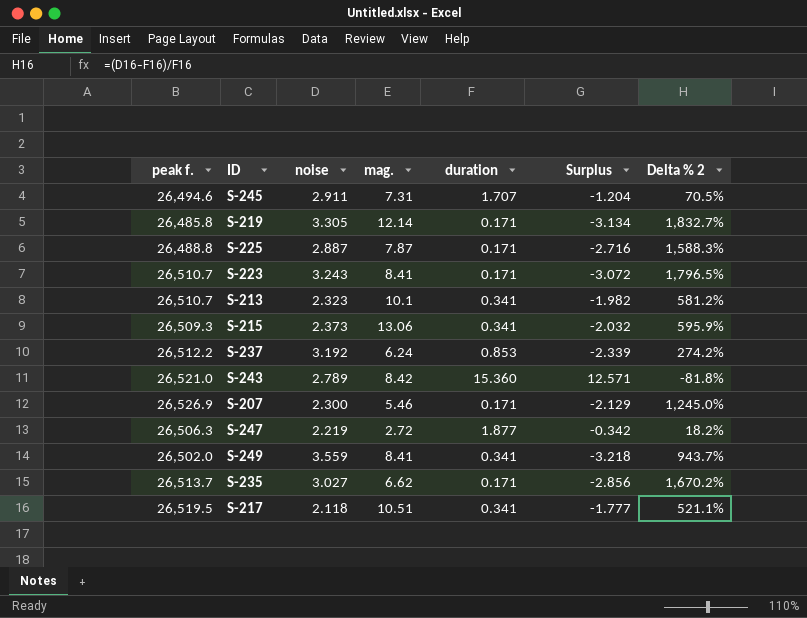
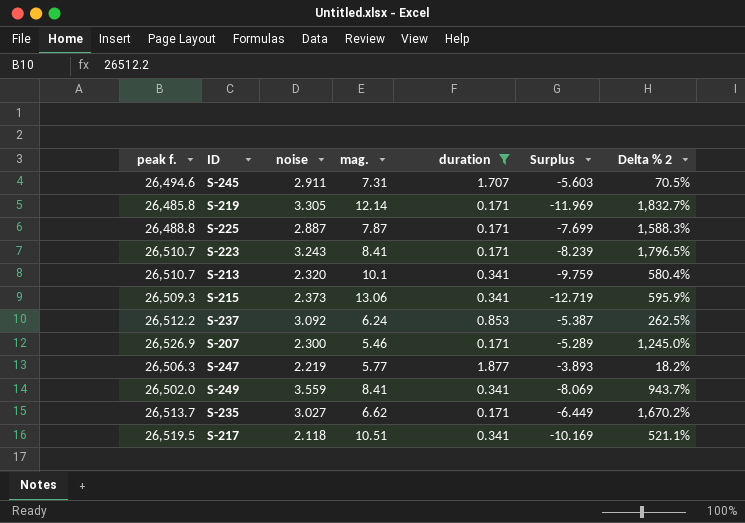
filter: none -> duration != 15.360
column Surplus | formula: [duration] - [noise] -> [duration] - [mag.]
S-213 | noise: 2.323 -> 2.320
S-213 | Delta % 2: 581.2% -> 580.4%
S-237 | noise: 3.192 -> 3.092
S-237 | Delta % 2: 274.2% -> 262.5%
S-247 | mag.: 2.72 -> 5.77

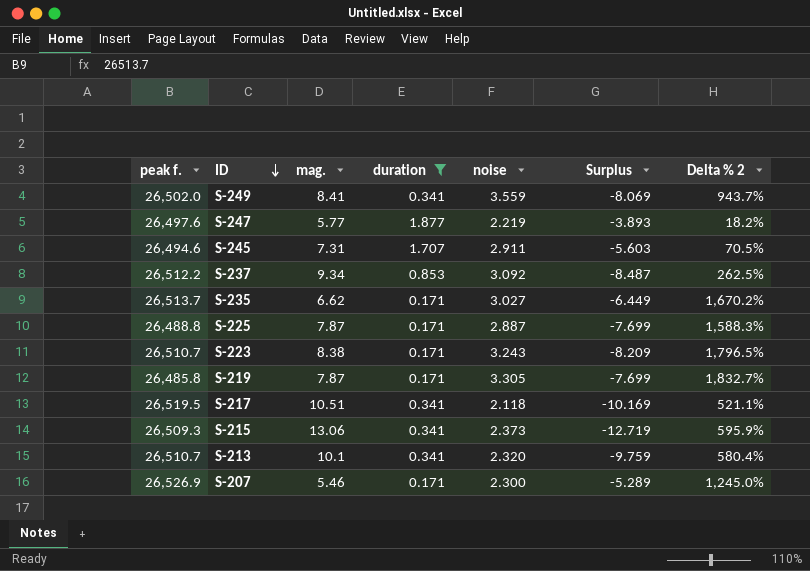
row order: none -> ID descending
column noise | position: 3 -> 5
S-247 | peak f.: 26,506.3 -> 26,497.6
S-237 | mag.: 6.24 -> 9.34
S-237 | Surplus: -5.387 -> -8.487
S-223 | mag.: 8.41 -> 8.38
S-223 | Surplus: -8.239 -> -8.209
S-219 | mag.: 12.14 -> 7.87
S-219 | Surplus: -11.969 -> -7.699

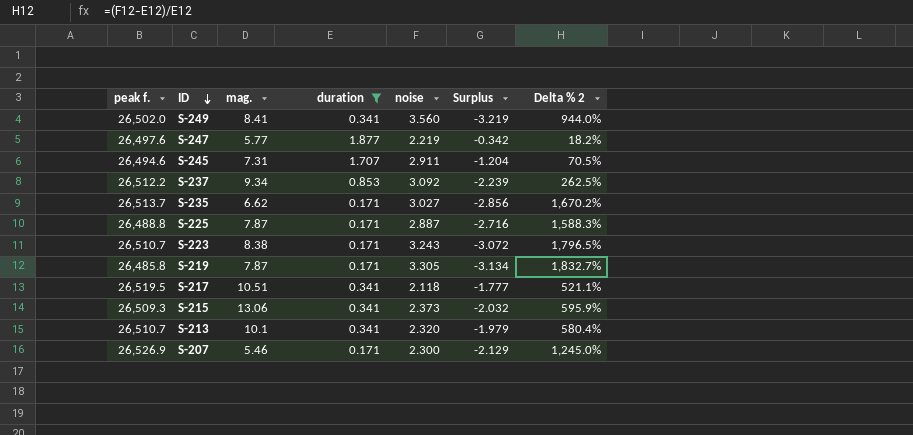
column Surplus | formula: [duration] - [mag.] -> [duration] - [noise]
S-249 | noise: 3.559 -> 3.560
S-249 | Delta % 2: 943.7% -> 944.0%

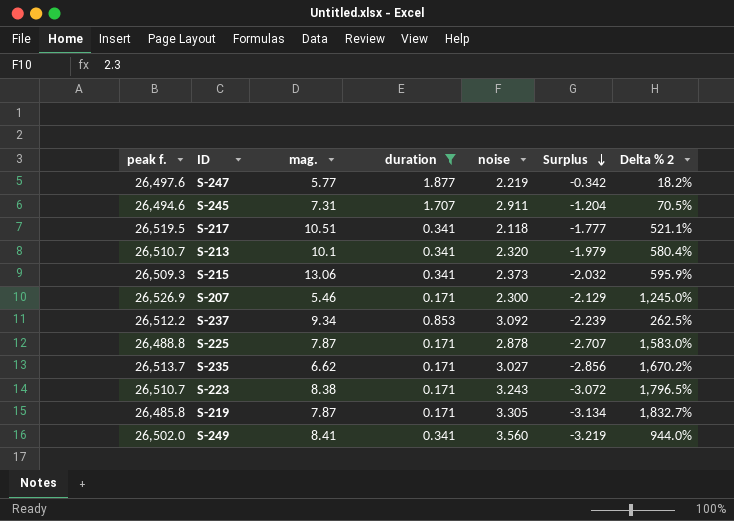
row order: ID descending -> Surplus descending
S-225 | noise: 2.887 -> 2.878
S-225 | Surplus: -2.716 -> -2.707
S-225 | Delta % 2: 1,588.3% -> 1,583.0%

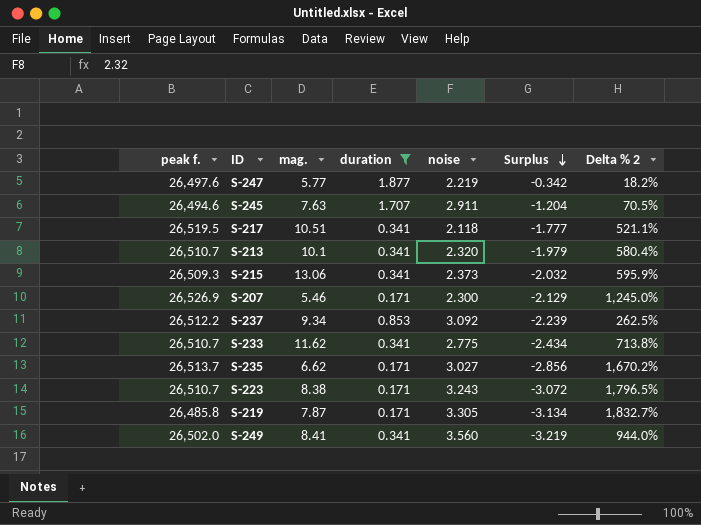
row S-225: 26,488.8 | 7.87 | 0.171 | 2.878 | -2.707 | 1,583.0% -> none
S-245 | mag.: 7.31 -> 7.63
row S-233: none -> 26,510.7 | 11.62 | 0.341 | 2.775 | -2.434 | 713.8%

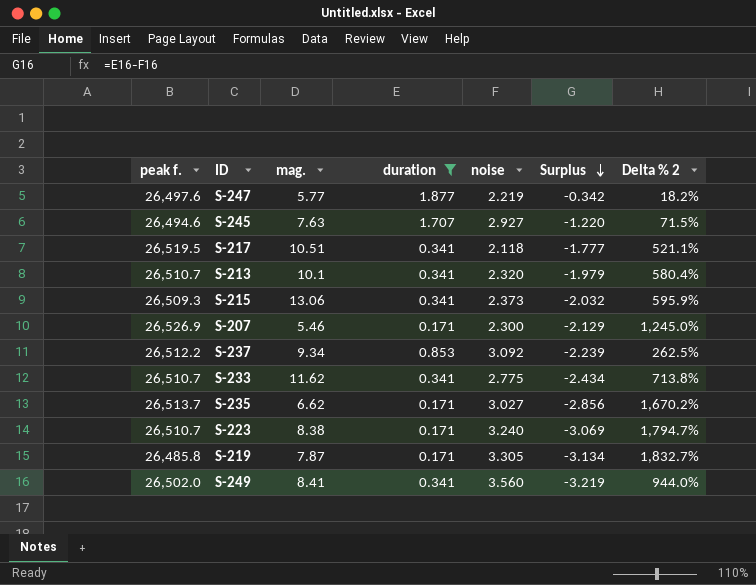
S-245 | noise: 2.911 -> 2.927
S-245 | Surplus: -1.204 -> -1.220
S-245 | Delta % 2: 70.5% -> 71.5%
S-223 | noise: 3.243 -> 3.240
S-223 | Surplus: -3.072 -> -3.069
S-223 | Delta % 2: 1,796.5% -> 1,794.7%

